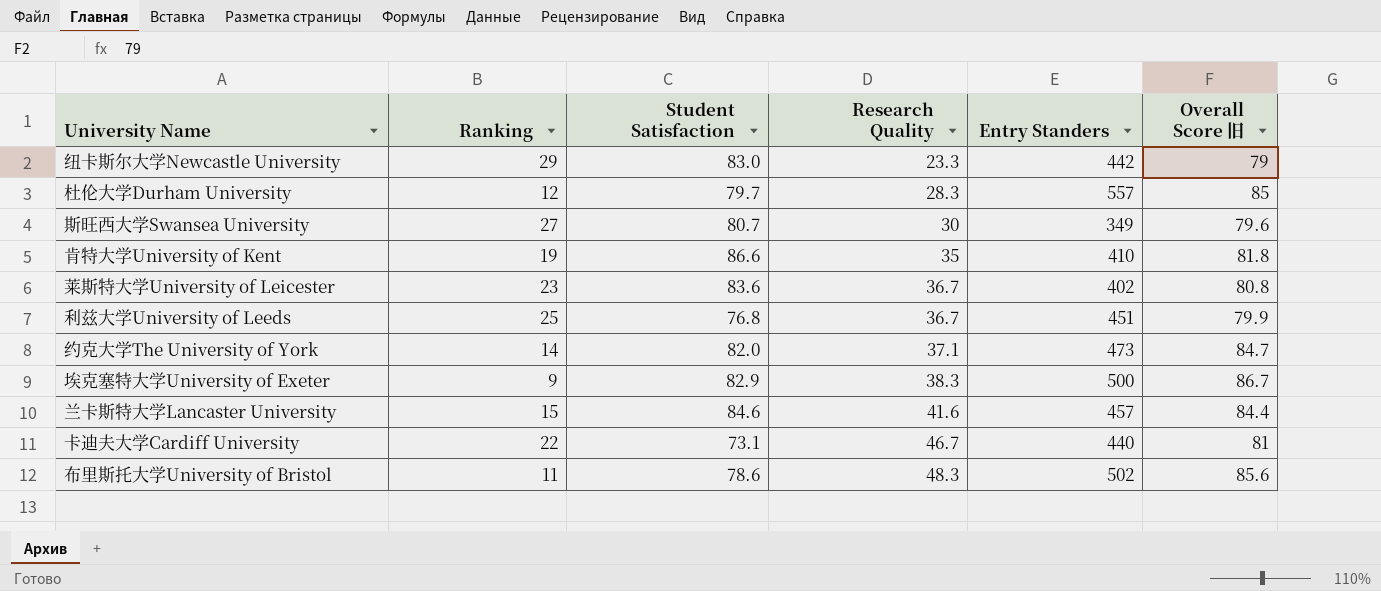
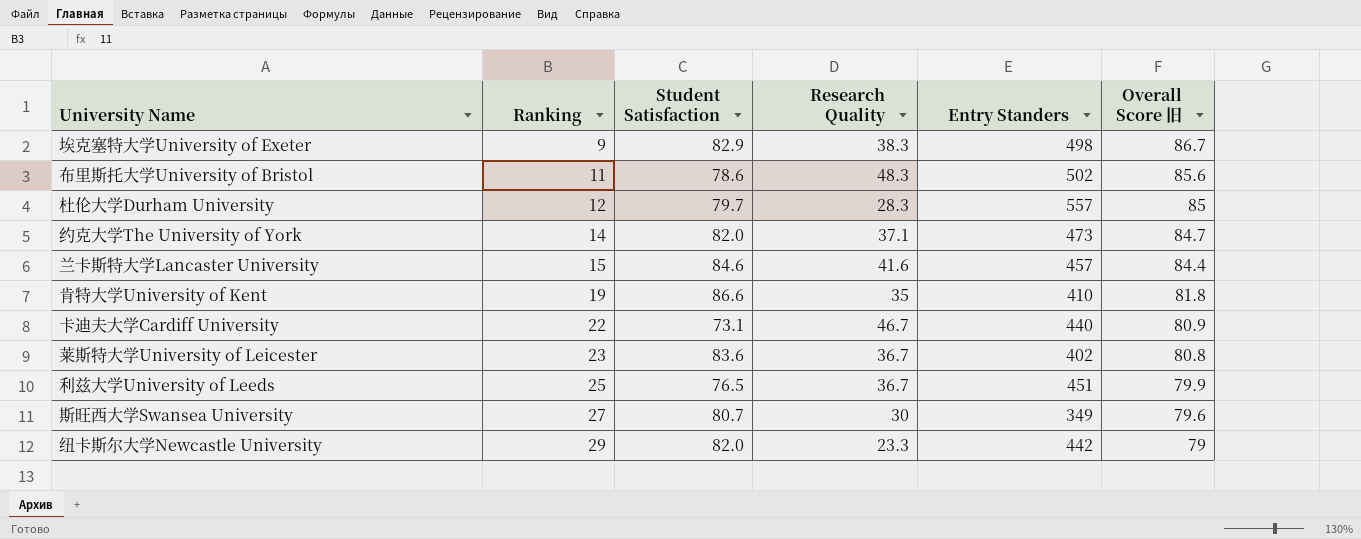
row order: Research Quality ascending -> Ranking ascending
埃克塞特大学University of Exeter | Entry Standers: 500 -> 498
卡迪夫大学Cardiff University | Overall Score 旧: 81 -> 80.9
利兹大学University of Leeds | Student Satisfaction: 76.8 -> 76.5
纽卡斯尔大学Newcastle University | Student Satisfaction: 83.0 -> 82.0

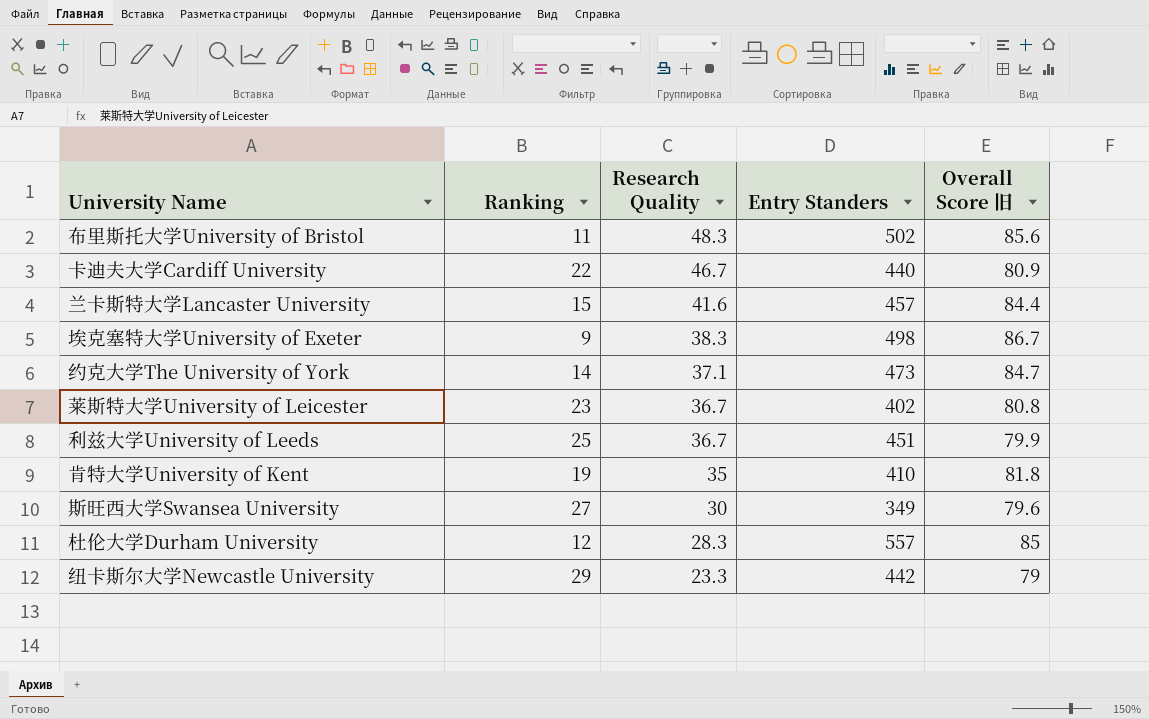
row order: Ranking ascending -> Research Quality descending
column Student Satisfaction | position: 3 -> none

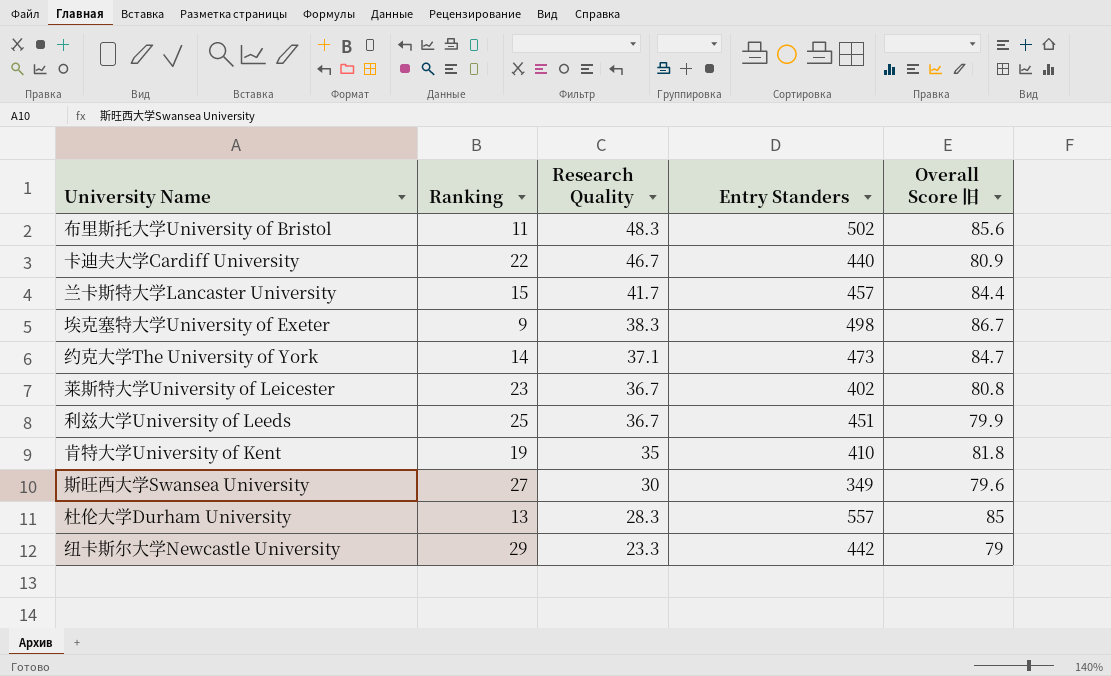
兰卡斯特大学Lancaster University | Research Quality: 41.6 -> 41.7
杜伦大学Durham University | Ranking: 12 -> 13

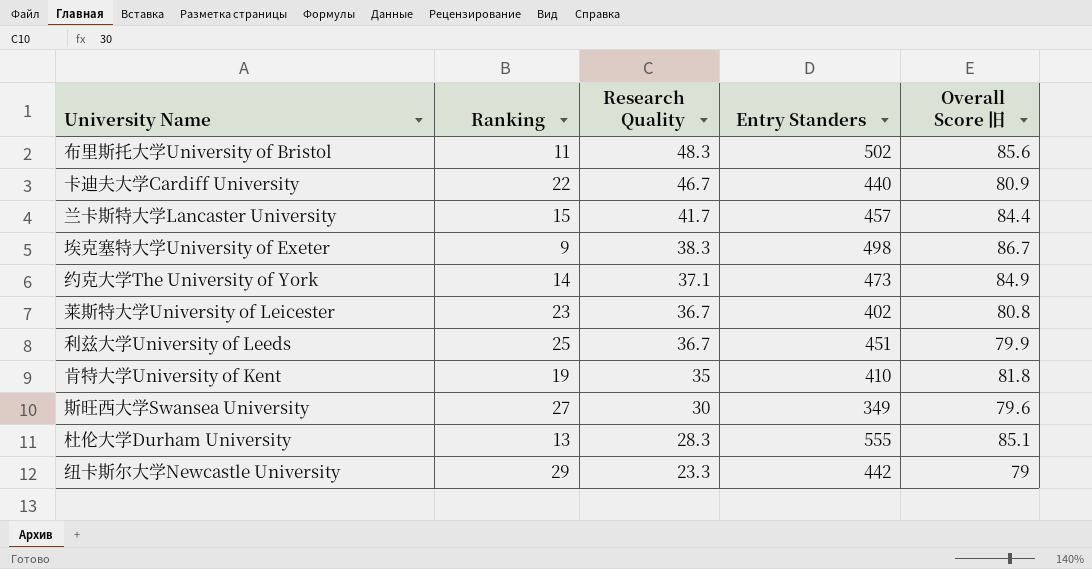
约克大学The University of York | Overall Score 旧: 84.7 -> 84.9
杜伦大学Durham University | Entry Standers: 557 -> 555
杜伦大学Durham University | Overall Score 旧: 85 -> 85.1

